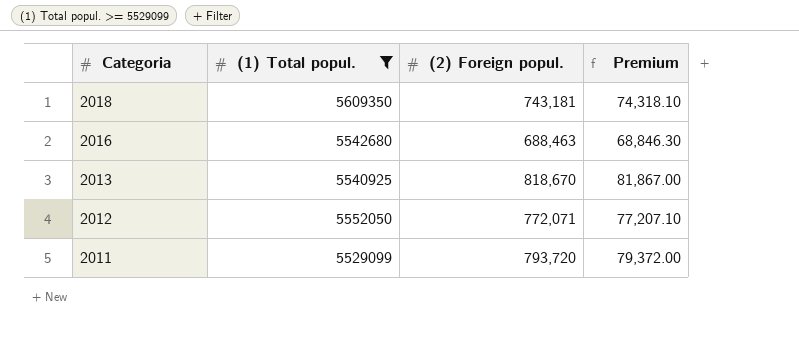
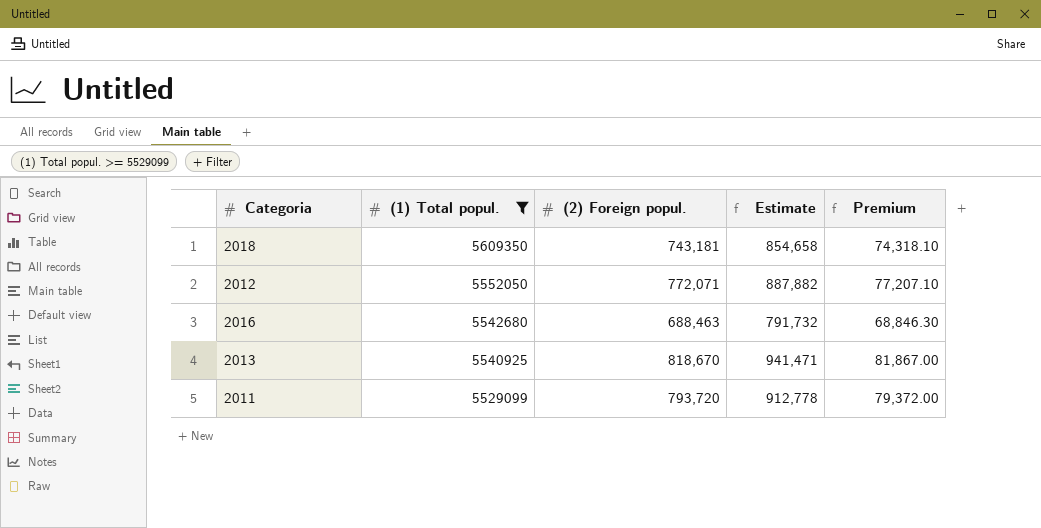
row order: Categoria descending -> (1) Total popul. descending
column Estimate | formula: none -> [(2) Foreign popul.] * 1.15

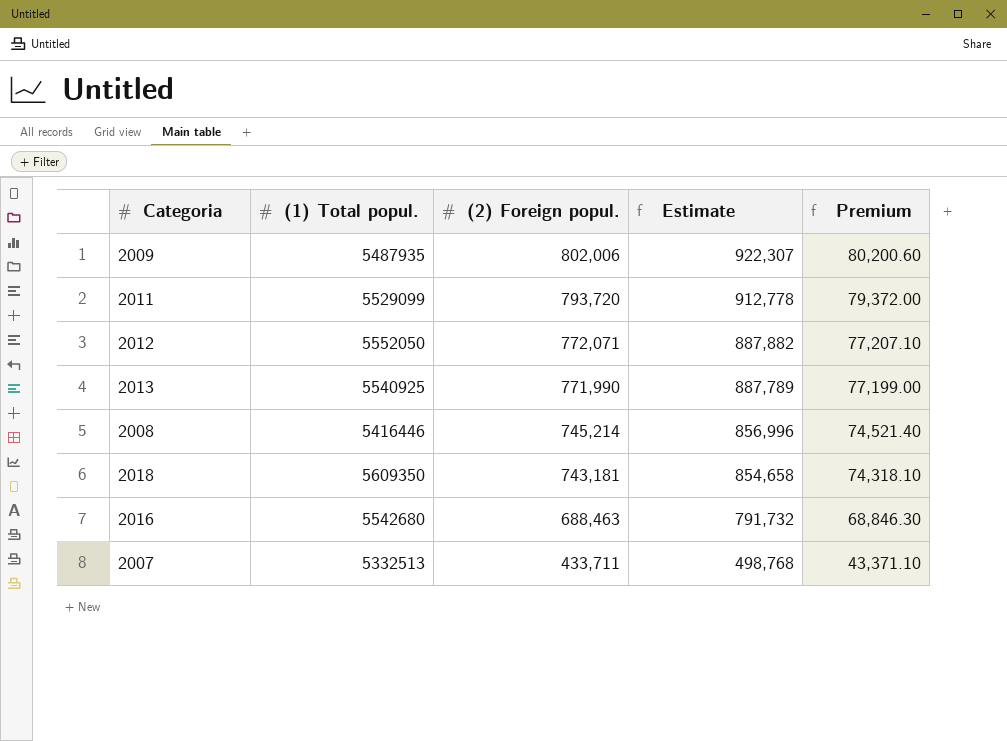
filter: (1) Total popul. >= 5529099 -> none
row order: (1) Total popul. descending -> (2) Foreign popul. descending
2013 | (2) Foreign popul.: 818,670 -> 771,990
2013 | Estimate: 941,471 -> 887,789
2013 | Premium: 81,867.00 -> 77,199.00

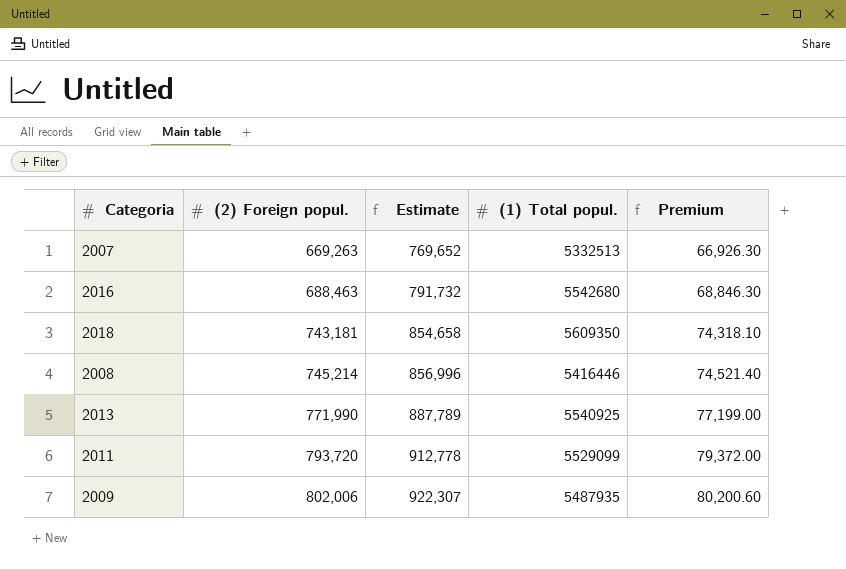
row order: (2) Foreign popul. descending -> (2) Foreign popul. ascending
column (1) Total popul. | position: 2 -> 4
row 2012: 5552050 | 772,071 | 887,882 | 77,207.10 -> none
2007 | (2) Foreign popul.: 433,711 -> 669,263
2007 | Estimate: 498,768 -> 769,652
2007 | Premium: 43,371.10 -> 66,926.30

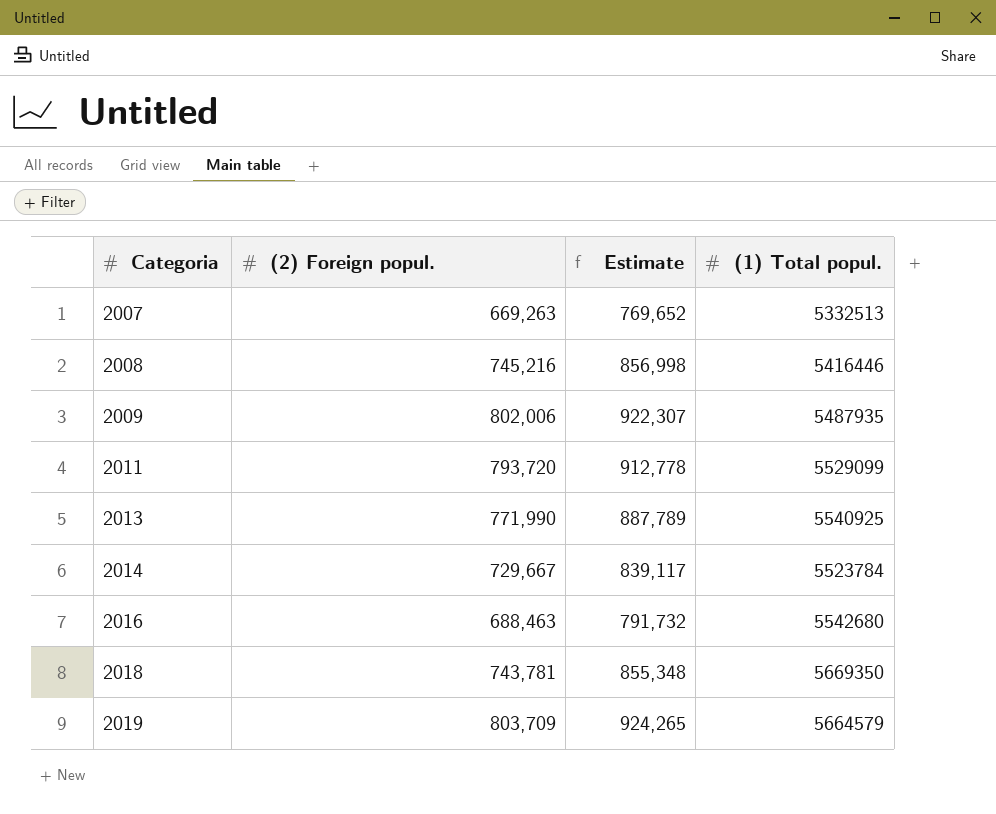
row order: (2) Foreign popul. ascending -> Categoria ascending
column Premium | formula: [(2) Foreign popul.] * 0.1 -> none
2008 | (2) Foreign popul.: 745,214 -> 745,216
2008 | Estimate: 856,996 -> 856,998
row 2014: none -> 729,667 | 839,117 | 5523784
2018 | (2) Foreign popul.: 743,181 -> 743,781
2018 | Estimate: 854,658 -> 855,348
2018 | (1) Total popul.: 5609350 -> 5669350
row 2019: none -> 803,709 | 924,265 | 5664579

